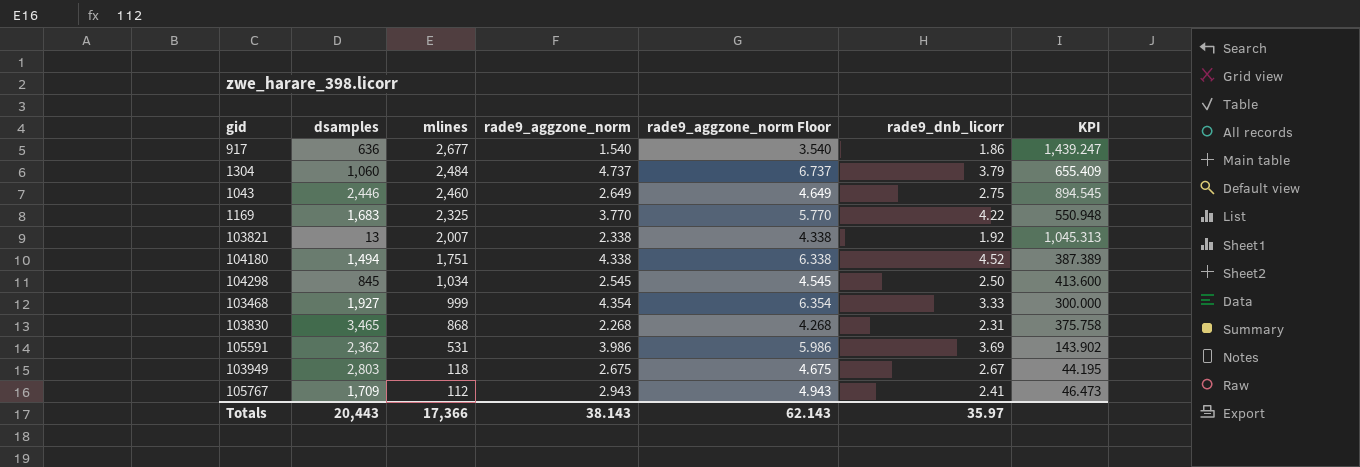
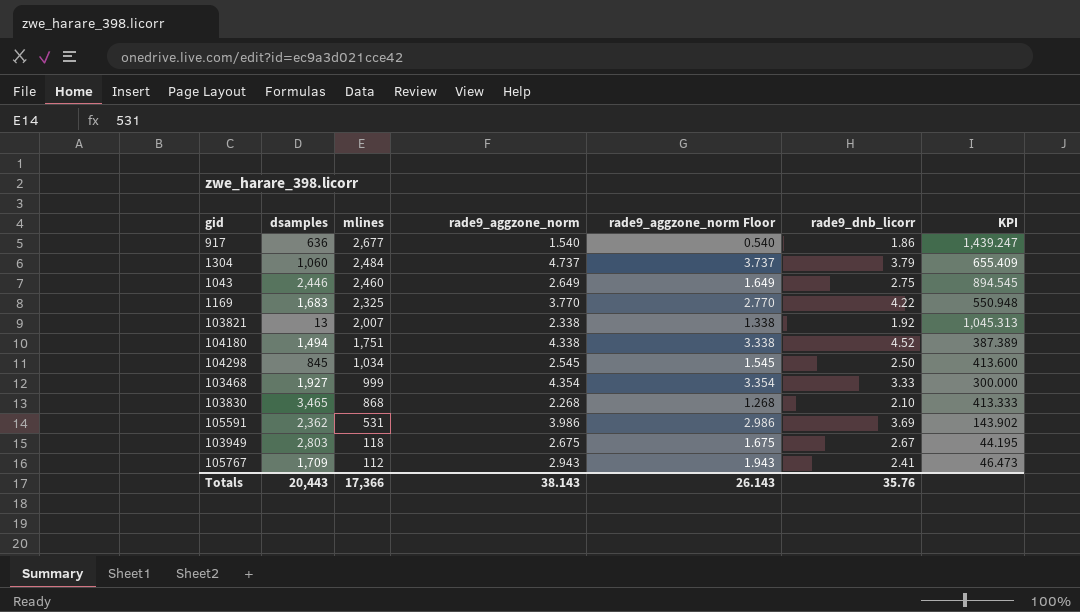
column rade9_aggzone_norm Floor | formula: [rade9_aggzone_norm] + 2 -> [rade9_aggzone_norm] - 1
103830 | rade9_dnb_licorr: 2.31 -> 2.10
103830 | KPI: 375.758 -> 413.333
Totals | rade9_aggzone_norm Floor: 62.143 -> 26.143
Totals | rade9_dnb_licorr: 35.97 -> 35.76

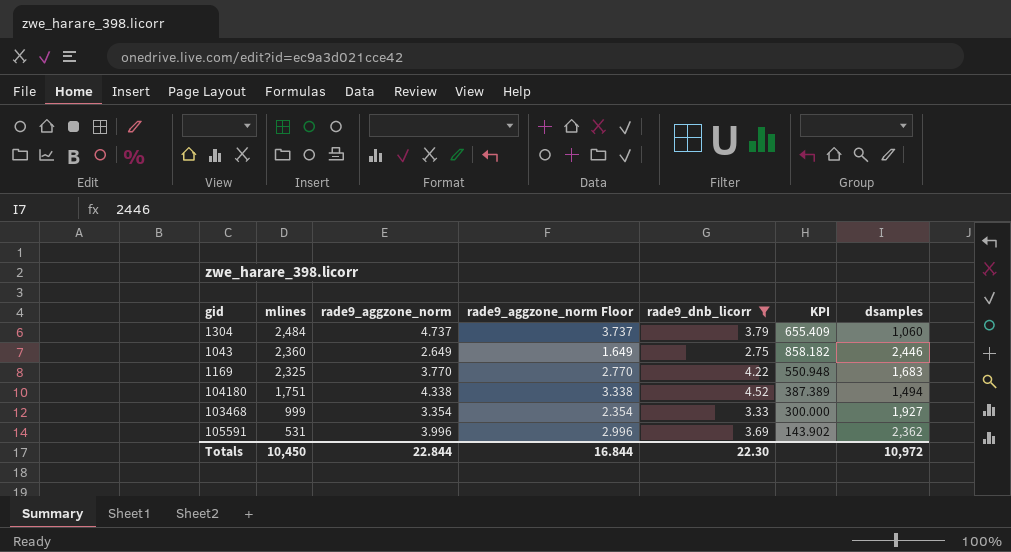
filter: none -> rade9_dnb_licorr >= 2.75
column dsamples | position: 2 -> 7
1043 | mlines: 2,460 -> 2,360
1043 | KPI: 894.545 -> 858.182
103468 | rade9_aggzone_norm: 4.354 -> 3.354
103468 | rade9_aggzone_norm Floor: 3.354 -> 2.354
105591 | rade9_aggzone_norm: 3.986 -> 3.996
105591 | rade9_aggzone_norm Floor: 2.986 -> 2.996
Totals | mlines: 17,366 -> 10,450
Totals | rade9_aggzone_norm: 38.143 -> 22.844
Totals | rade9_aggzone_norm Floor: 26.143 -> 16.844
Totals | rade9_dnb_licorr: 35.76 -> 22.30
Totals | dsamples: 20,443 -> 10,972

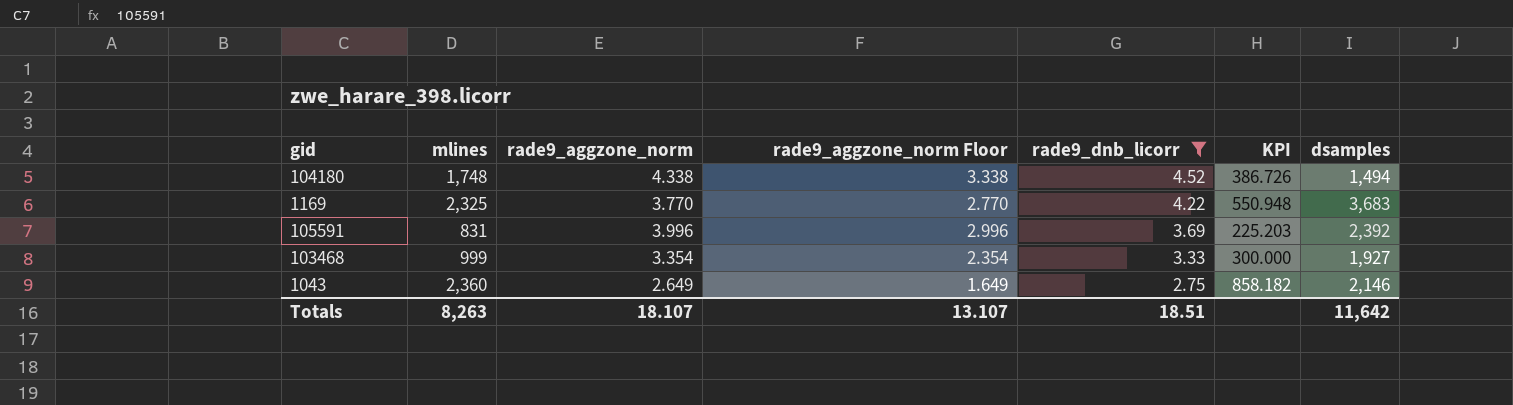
row order: mlines descending -> rade9_dnb_licorr descending
row 1304: 2,484 | 4.737 | 3.737 | 3.79 | 655.409 | 1,060 -> none
104180 | mlines: 1,751 -> 1,748
104180 | KPI: 387.389 -> 386.726
1169 | dsamples: 1,683 -> 3,683
105591 | mlines: 531 -> 831
105591 | KPI: 143.902 -> 225.203
105591 | dsamples: 2,362 -> 2,392
1043 | dsamples: 2,446 -> 2,146
Totals | mlines: 10,450 -> 8,263
Totals | rade9_aggzone_norm: 22.844 -> 18.107
Totals | rade9_aggzone_norm Floor: 16.844 -> 13.107
Totals | rade9_dnb_licorr: 22.30 -> 18.51
Totals | dsamples: 10,972 -> 11,642

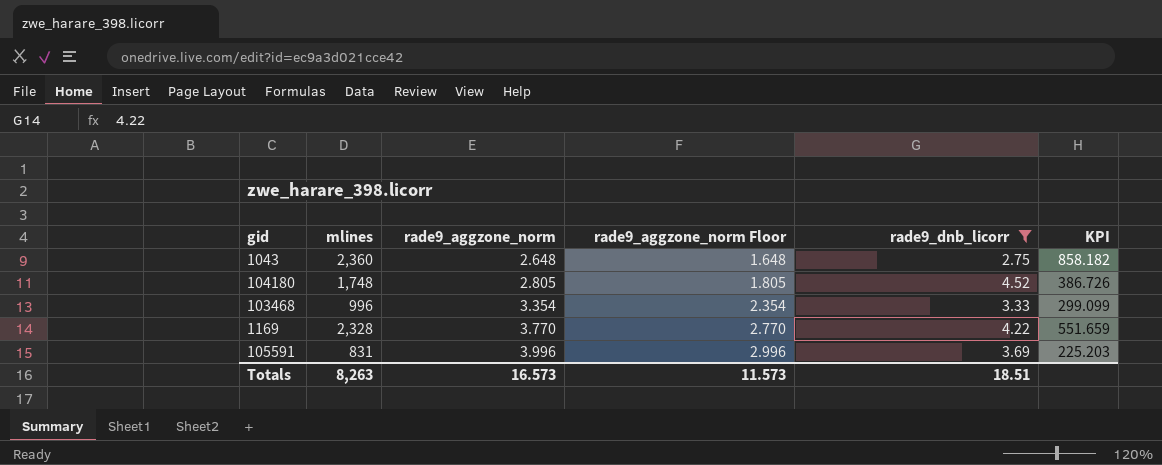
row order: rade9_dnb_licorr descending -> rade9_aggzone_norm ascending
column dsamples | position: 7 -> none
1043 | rade9_aggzone_norm: 2.649 -> 2.648
1043 | rade9_aggzone_norm Floor: 1.649 -> 1.648
104180 | rade9_aggzone_norm: 4.338 -> 2.805
104180 | rade9_aggzone_norm Floor: 3.338 -> 1.805
103468 | mlines: 999 -> 996
103468 | KPI: 300.000 -> 299.099
1169 | mlines: 2,325 -> 2,328
1169 | KPI: 550.948 -> 551.659
Totals | rade9_aggzone_norm: 18.107 -> 16.573
Totals | rade9_aggzone_norm Floor: 13.107 -> 11.573

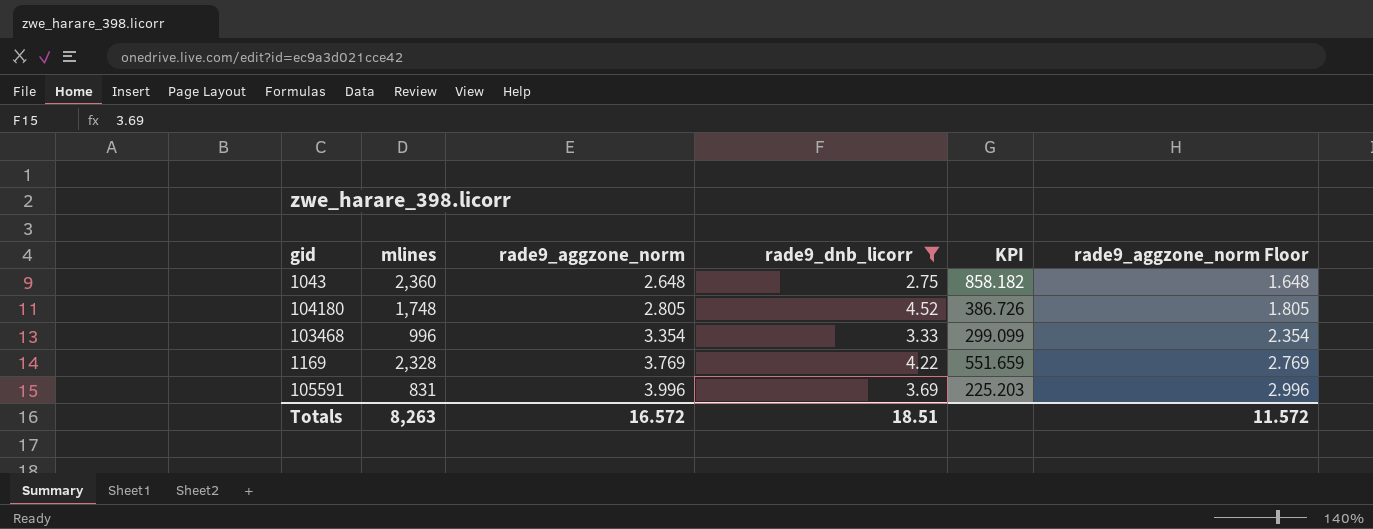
column rade9_aggzone_norm Floor | position: 4 -> 6
1169 | rade9_aggzone_norm: 3.770 -> 3.769
1169 | rade9_aggzone_norm Floor: 2.770 -> 2.769
Totals | rade9_aggzone_norm: 16.573 -> 16.572
Totals | rade9_aggzone_norm Floor: 11.573 -> 11.572

